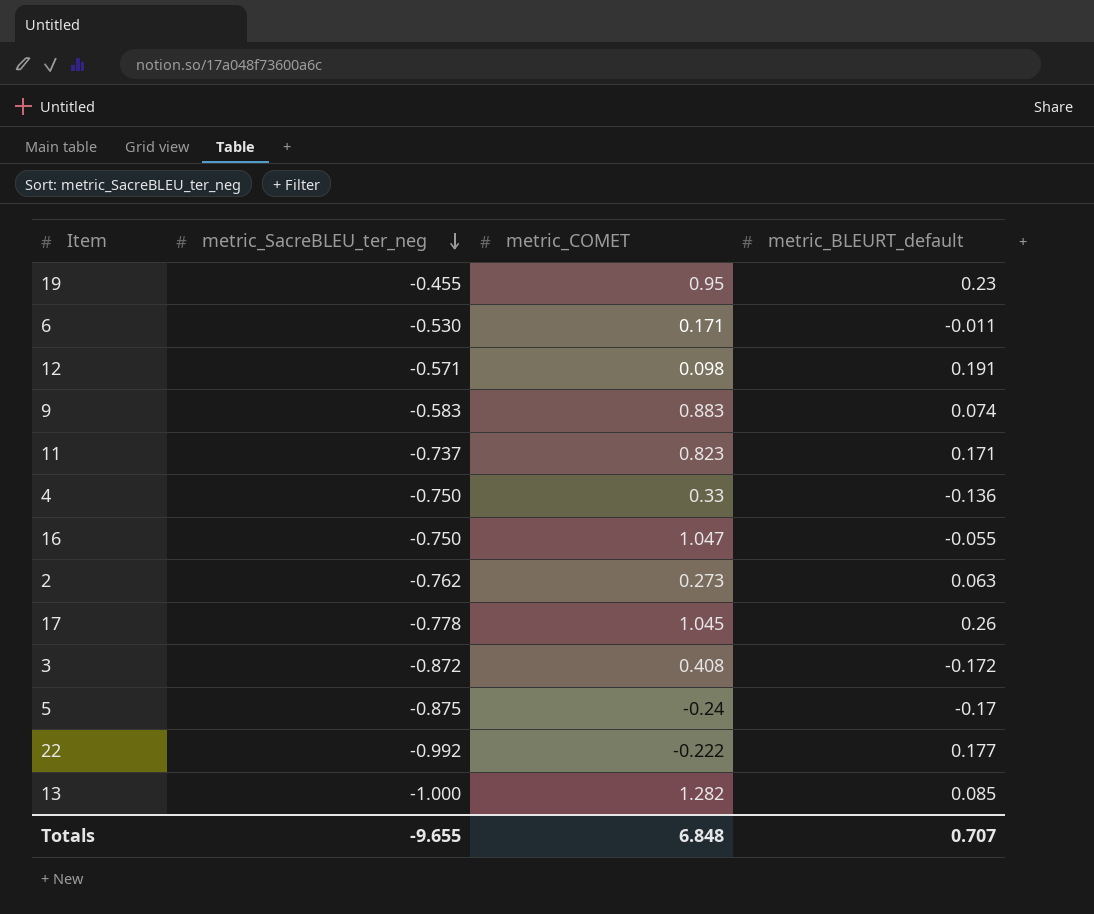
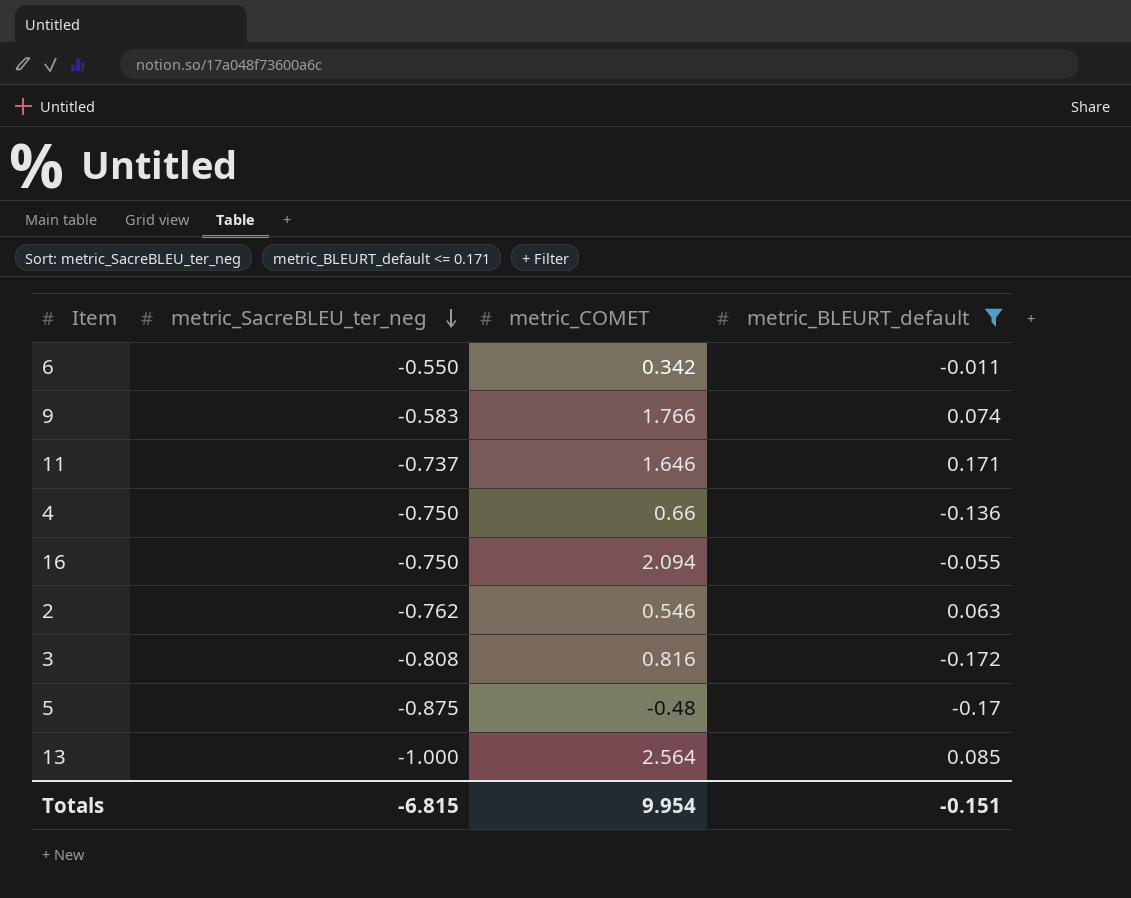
filter: none -> metric_BLEURT_default <= 0.171
6 | metric_SacreBLEU_ter_neg: -0.530 -> -0.550
6 | metric_COMET: 0.171 -> 0.342
9 | metric_COMET: 0.883 -> 1.766
11 | metric_COMET: 0.823 -> 1.646
4 | metric_COMET: 0.33 -> 0.66
16 | metric_COMET: 1.047 -> 2.094
2 | metric_COMET: 0.273 -> 0.546
3 | metric_SacreBLEU_ter_neg: -0.872 -> -0.808
3 | metric_COMET: 0.408 -> 0.816
5 | metric_COMET: -0.24 -> -0.48
13 | metric_COMET: 1.282 -> 2.564
Totals | metric_SacreBLEU_ter_neg: -9.655 -> -6.815
Totals | metric_COMET: 6.848 -> 9.954
Totals | metric_BLEURT_default: 0.707 -> -0.151

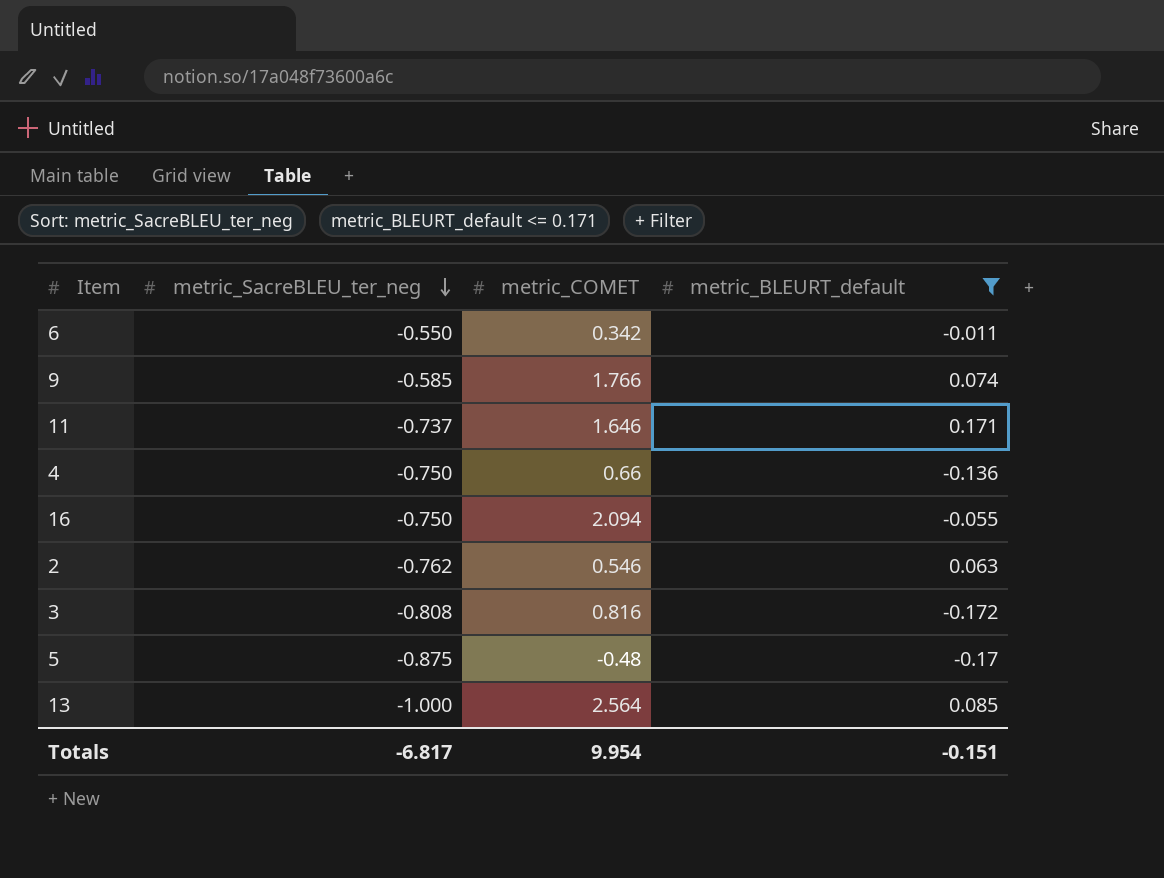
9 | metric_SacreBLEU_ter_neg: -0.583 -> -0.585
Totals | metric_SacreBLEU_ter_neg: -6.815 -> -6.817

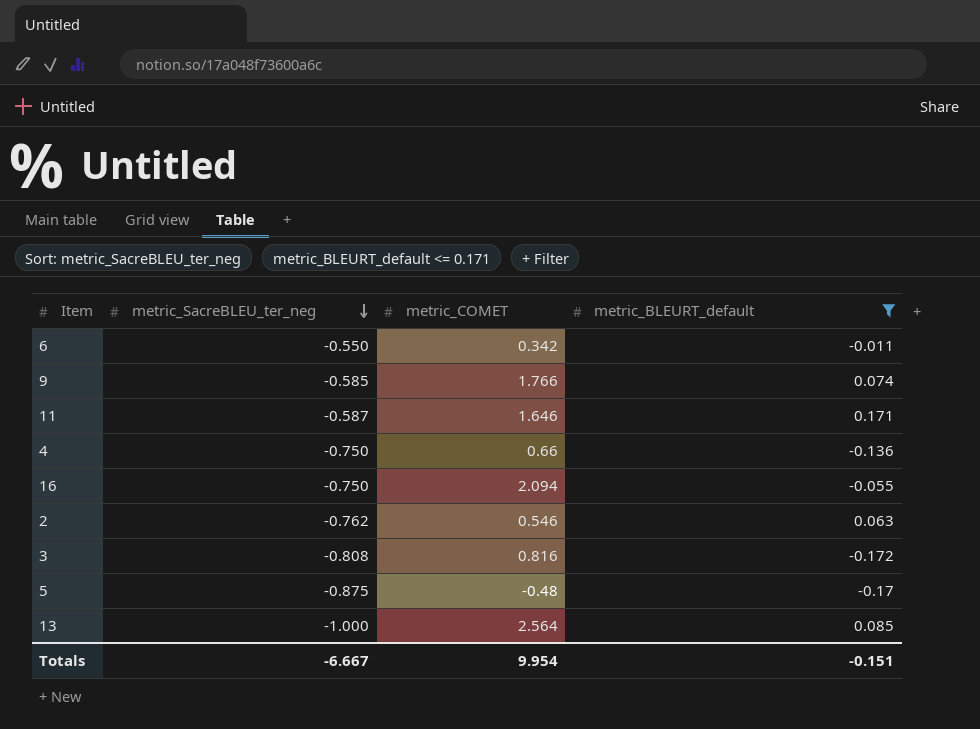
11 | metric_SacreBLEU_ter_neg: -0.737 -> -0.587
Totals | metric_SacreBLEU_ter_neg: -6.817 -> -6.667

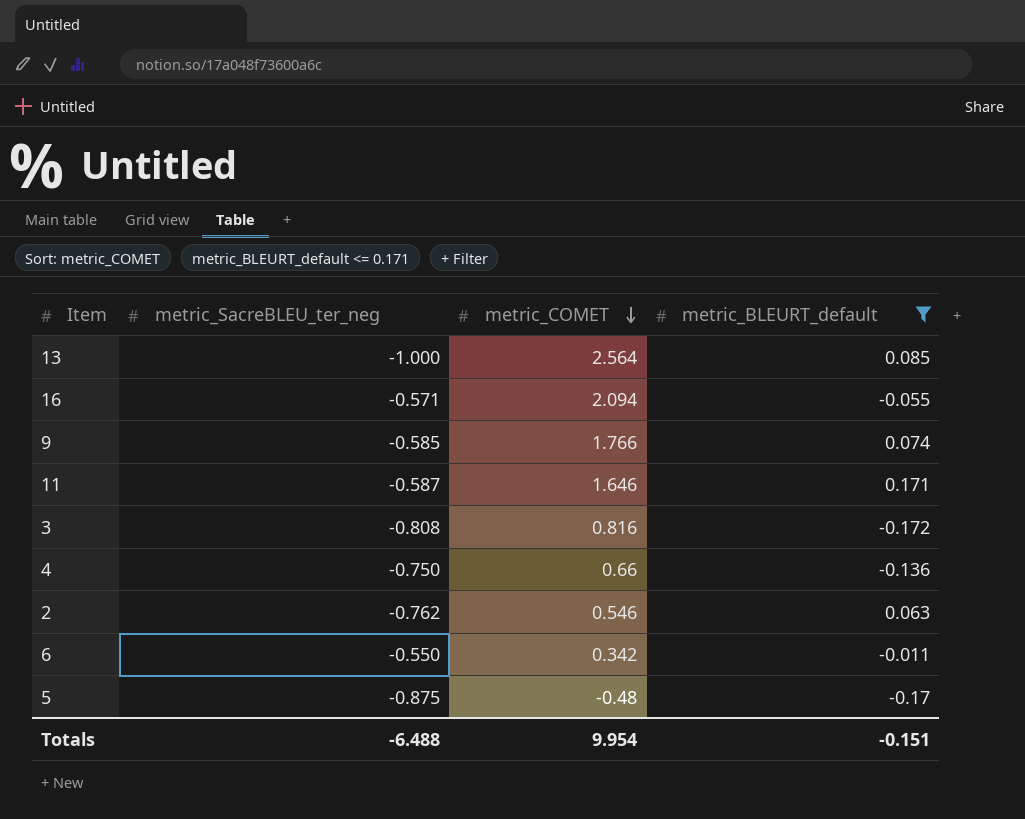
row order: metric_SacreBLEU_ter_neg descending -> metric_COMET descending
16 | metric_SacreBLEU_ter_neg: -0.750 -> -0.571
Totals | metric_SacreBLEU_ter_neg: -6.667 -> -6.488

